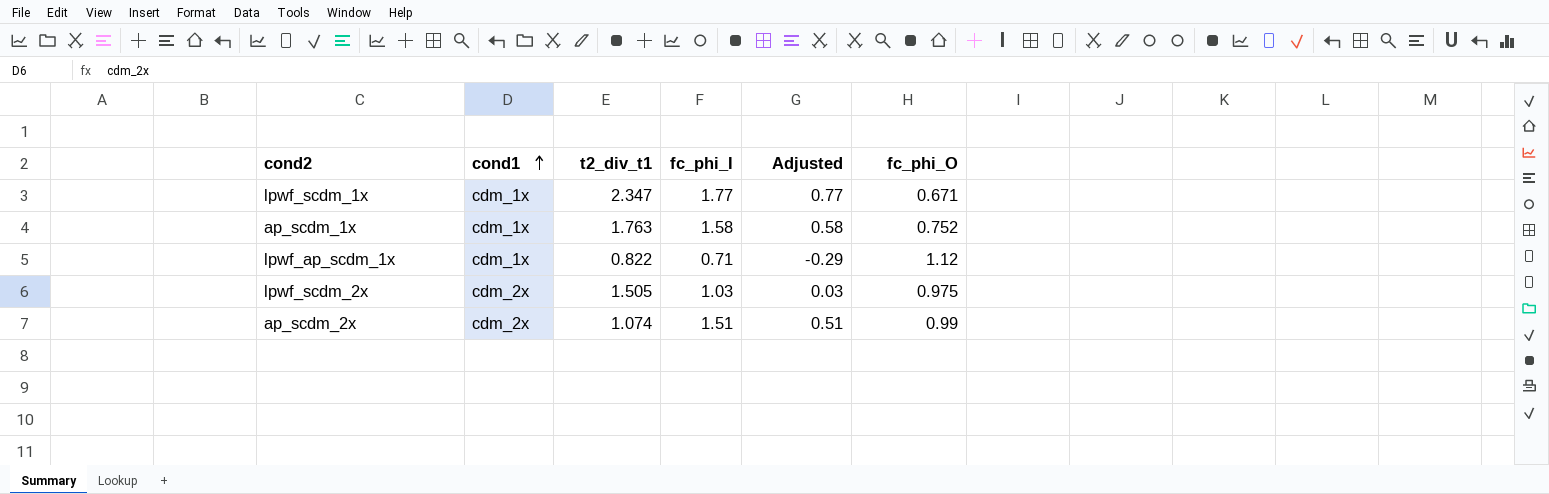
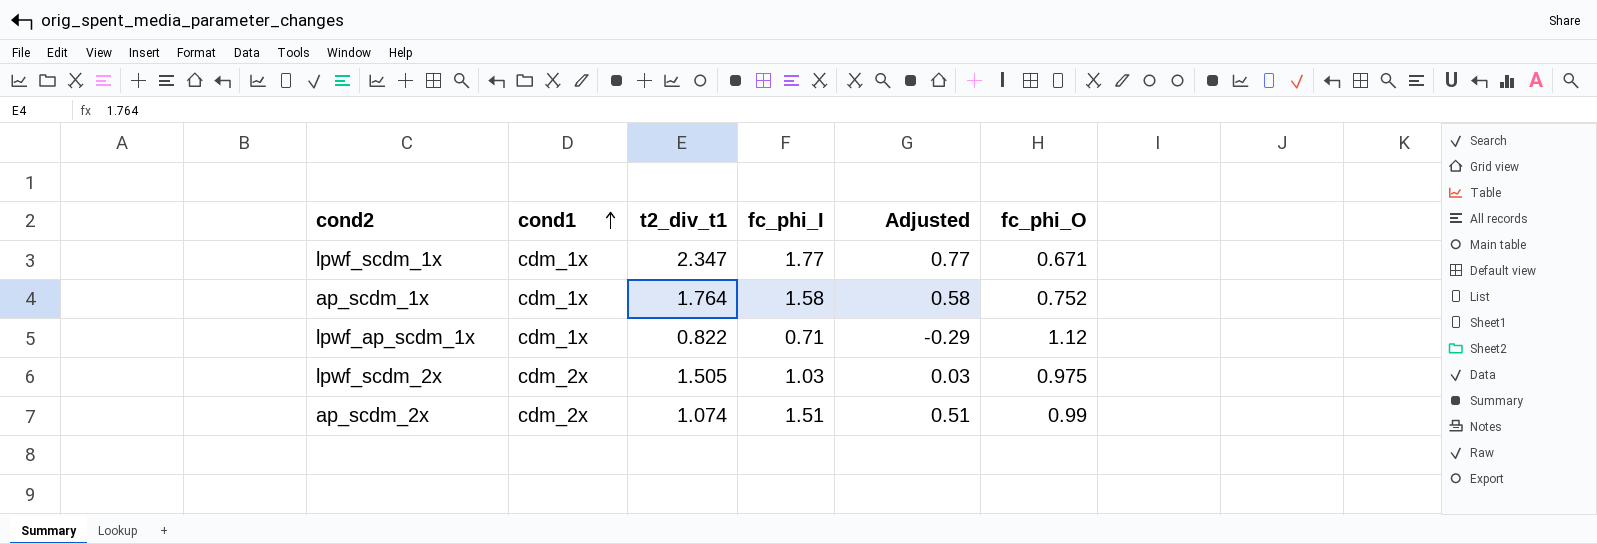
ap_scdm_1x | t2_div_t1: 1.763 -> 1.764

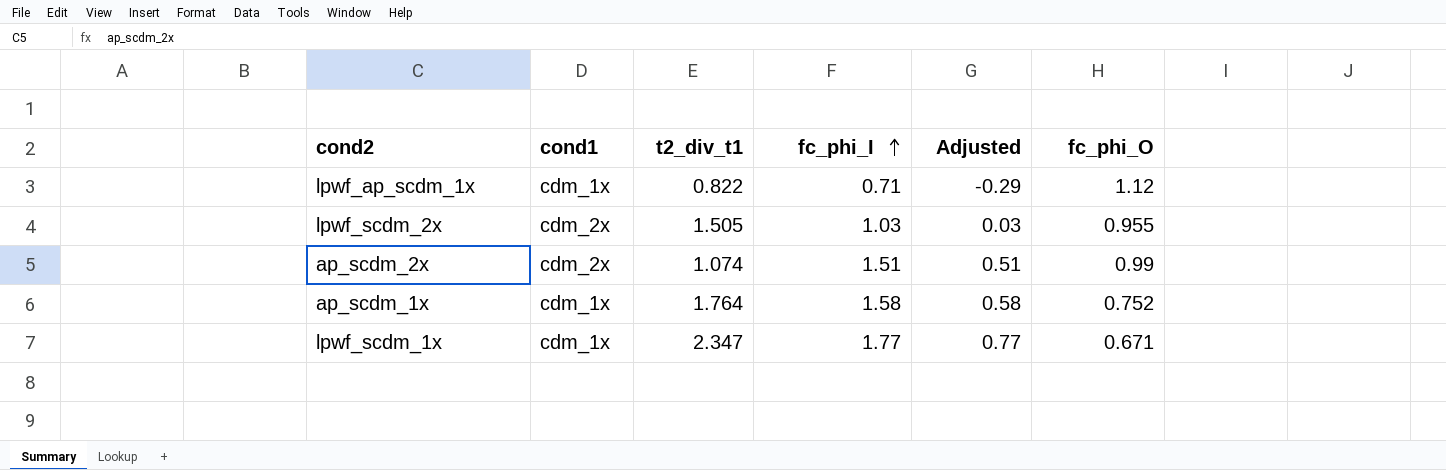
row order: cond1 ascending -> fc_phi_I ascending
lpwf_scdm_2x | fc_phi_O: 0.975 -> 0.955

